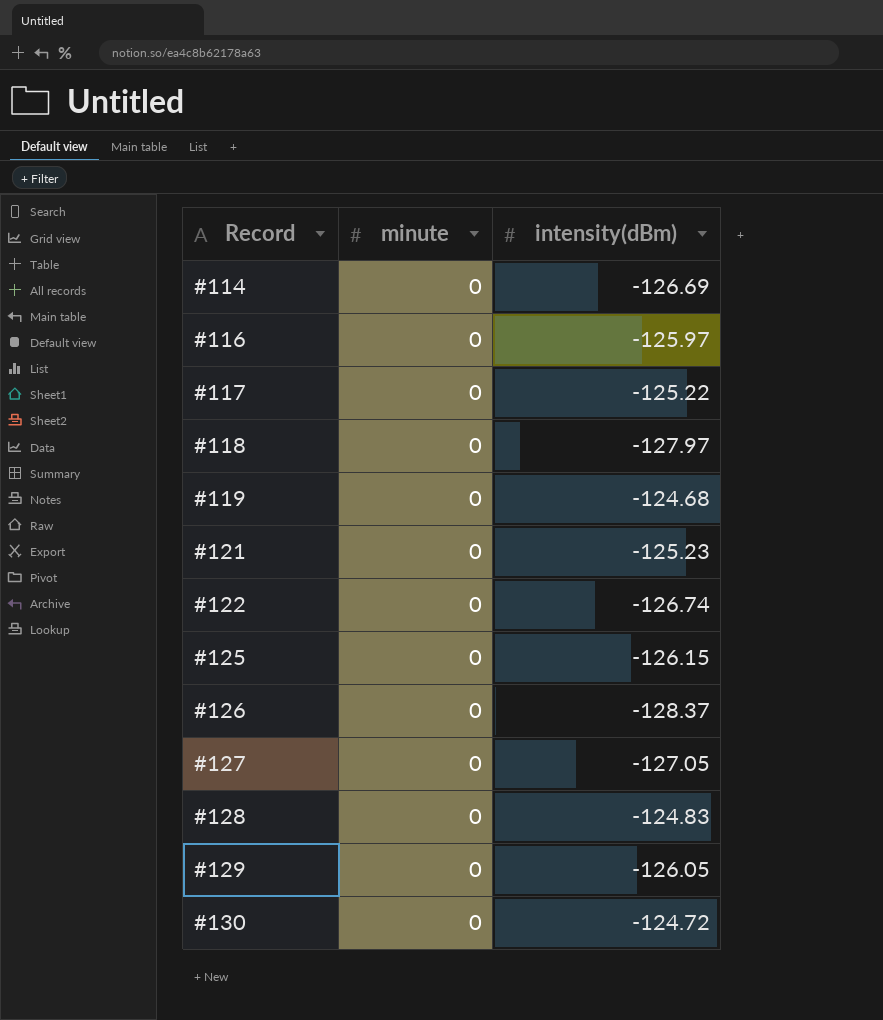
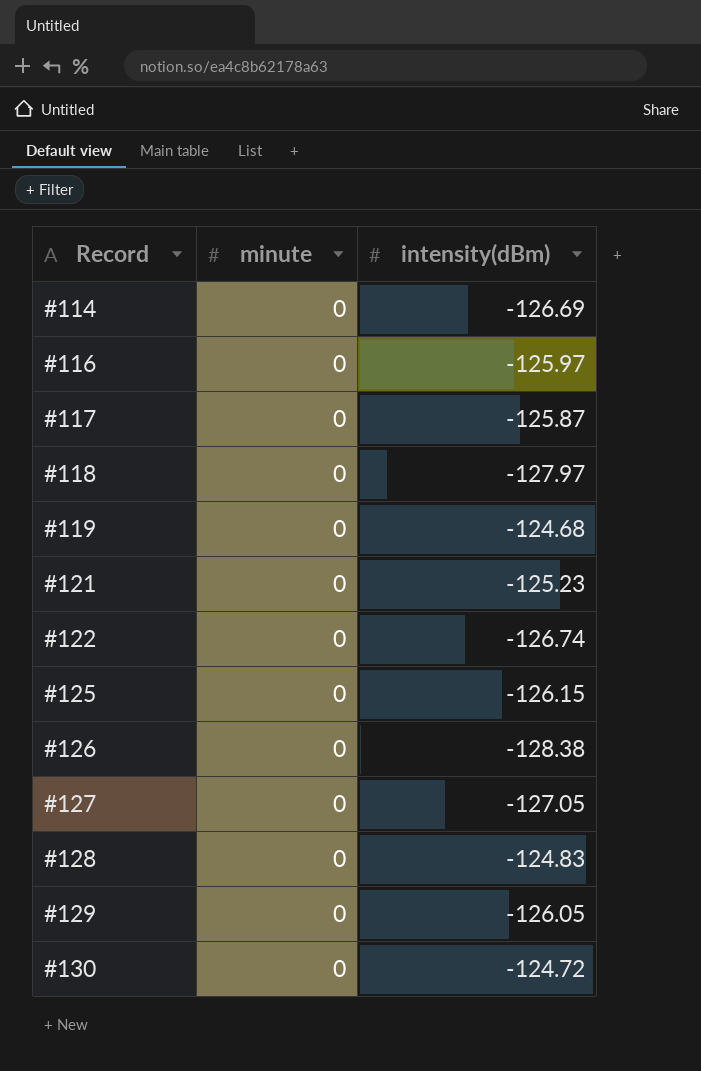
#117 | intensity(dBm): -125.22 -> -125.87
#126 | intensity(dBm): -128.37 -> -128.38

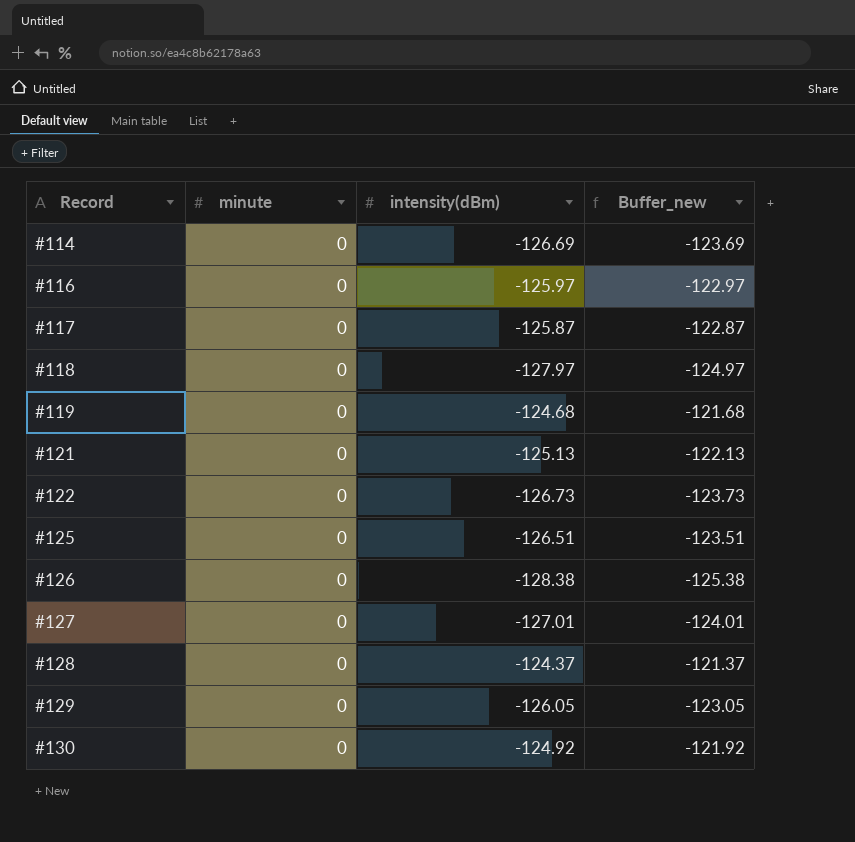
column Buffer_new | formula: none -> [intensity(dBm)] + 3
#121 | intensity(dBm): -125.23 -> -125.13
#122 | intensity(dBm): -126.74 -> -126.73
#125 | intensity(dBm): -126.15 -> -126.51
#127 | intensity(dBm): -127.05 -> -127.01
#128 | intensity(dBm): -124.83 -> -124.37
#130 | intensity(dBm): -124.72 -> -124.92

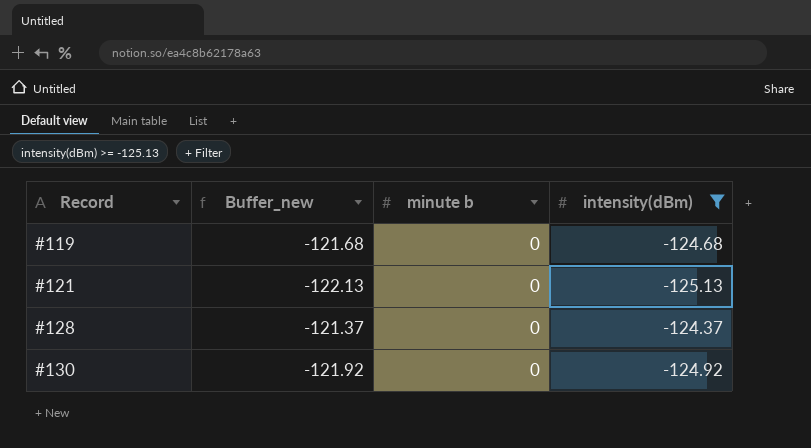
filter: none -> intensity(dBm) >= -125.13
column Buffer_new | position: 4 -> 2
column name: minute -> minute b

